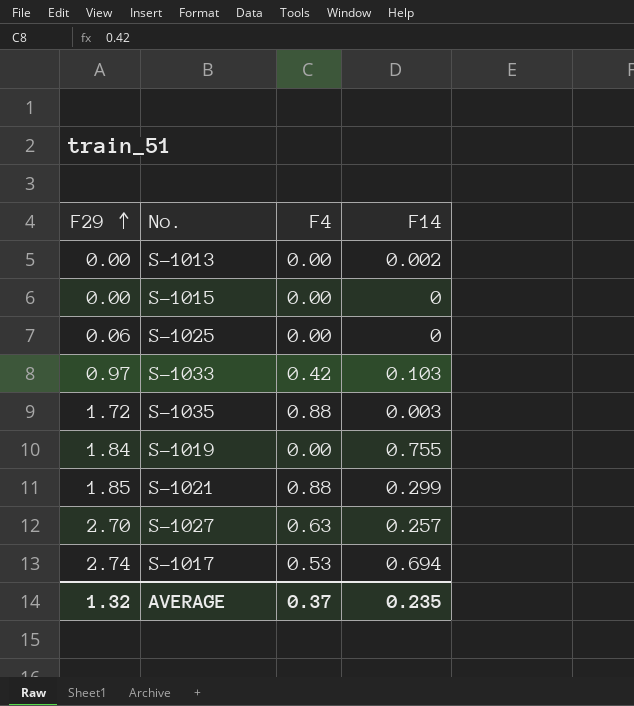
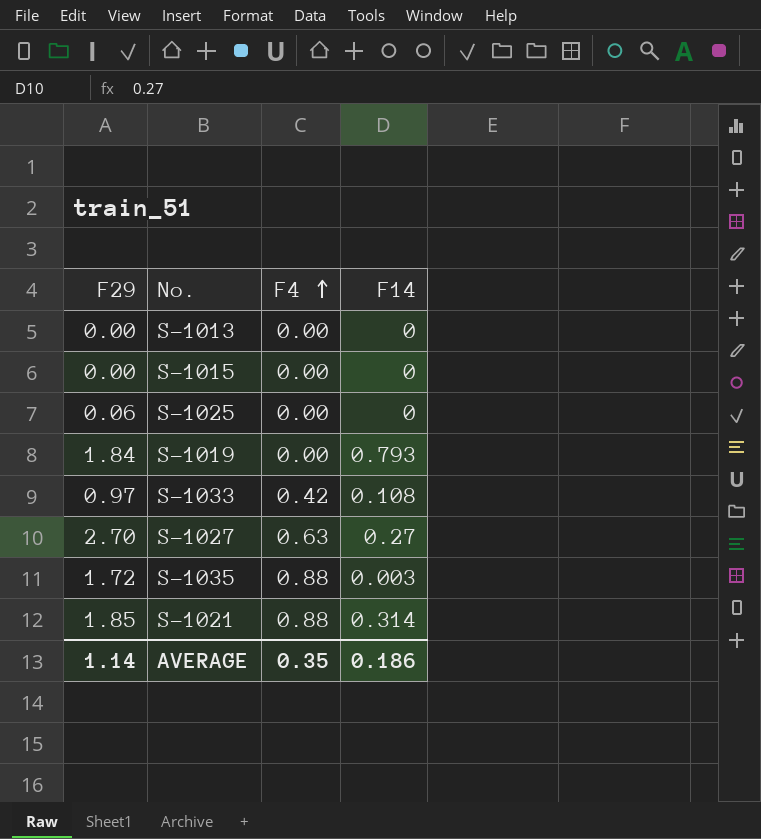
row order: F29 ascending -> F4 ascending
row S-1017: 2.74 | 0.53 | 0.694 -> none
S-1013 | F14: 0.002 -> 0
S-1019 | F14: 0.755 -> 0.793
S-1033 | F14: 0.103 -> 0.108
S-1027 | F14: 0.257 -> 0.27
S-1021 | F14: 0.299 -> 0.314
AVERAGE | F29: 1.32 -> 1.14
AVERAGE | F4: 0.37 -> 0.35
AVERAGE | F14: 0.235 -> 0.186

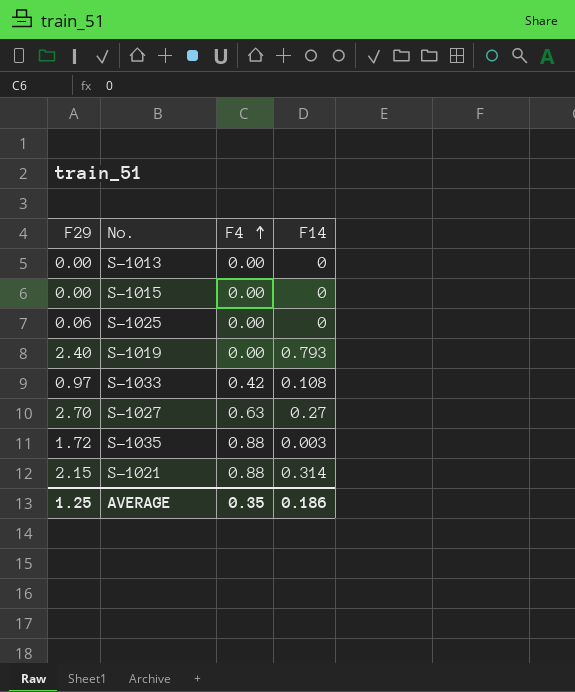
S-1019 | F29: 1.84 -> 2.40
S-1021 | F29: 1.85 -> 2.15
AVERAGE | F29: 1.14 -> 1.25

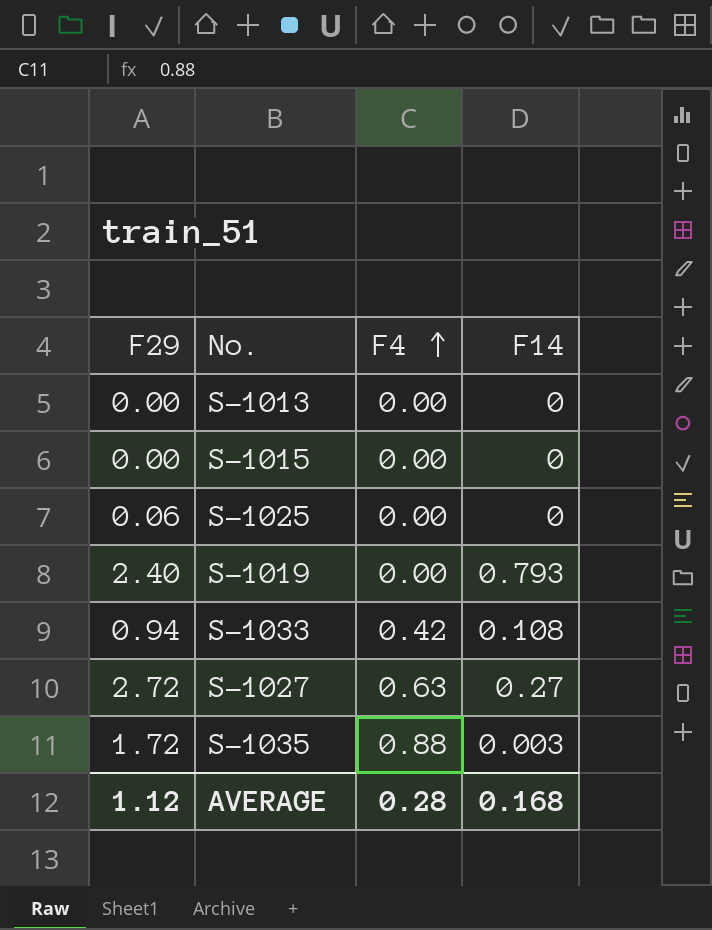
row S-1021: 2.15 | 0.88 | 0.314 -> none
S-1033 | F29: 0.97 -> 0.94
S-1027 | F29: 2.70 -> 2.72
AVERAGE | F29: 1.25 -> 1.12
AVERAGE | F4: 0.35 -> 0.28
AVERAGE | F14: 0.186 -> 0.168

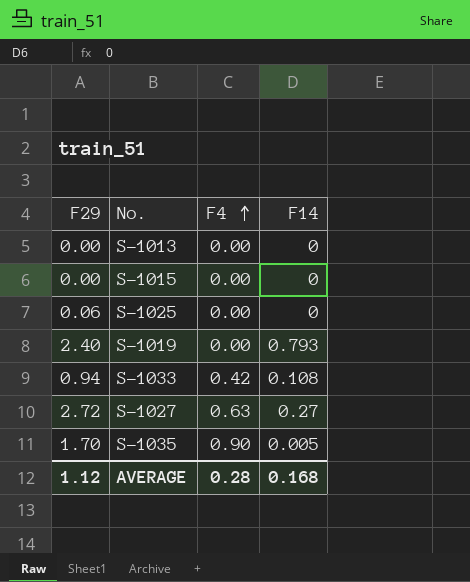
S-1035 | F29: 1.72 -> 1.70
S-1035 | F4: 0.88 -> 0.90
S-1035 | F14: 0.003 -> 0.005

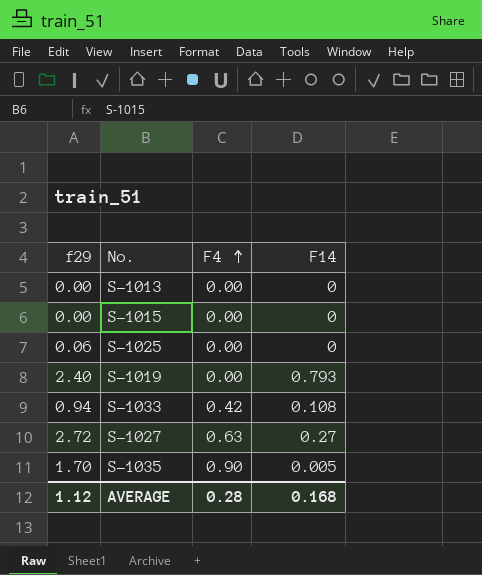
column name: F29 -> f29

